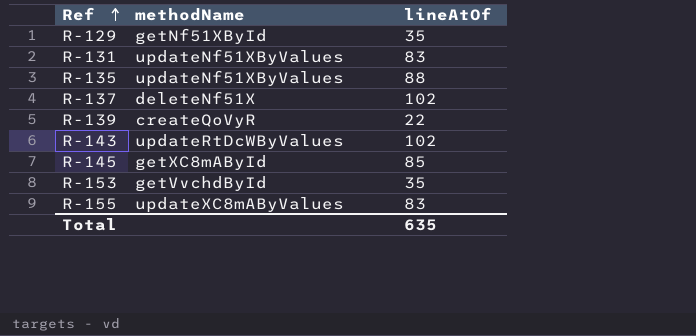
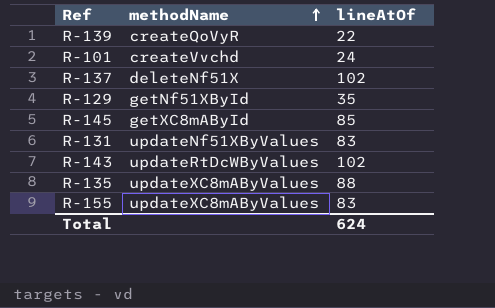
row order: Ref ascending -> methodName ascending
row R-153: getVvchdById | 35 -> none
row R-101: none -> createVvchd | 24
R-135 | methodName: updateNf51XByValues -> updateXC8mAByValues
Total | lineAtOf: 635 -> 624

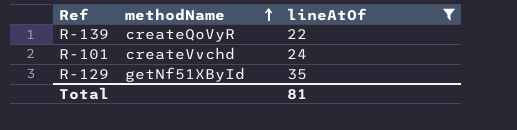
filter: none -> lineAtOf <= 35
Total | lineAtOf: 624 -> 81

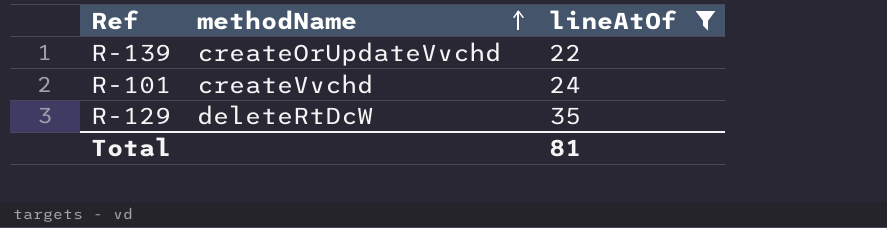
R-139 | methodName: createQoVyR -> createOrUpdateVvchd
R-129 | methodName: getNf51XById -> deleteRtDcW

